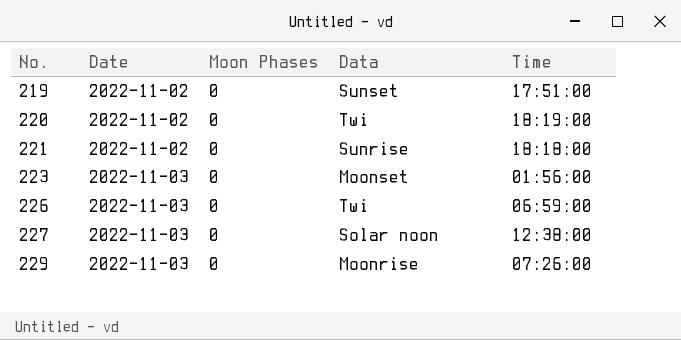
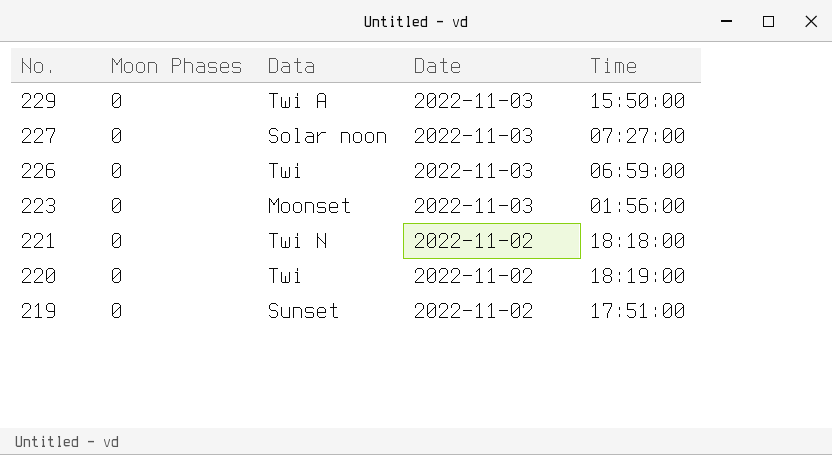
row order: No. ascending -> No. descending
column Date | position: 2 -> 4
229 | Data: Moonrise -> Twi A
229 | Time: 07:26:00 -> 15:50:00
227 | Time: 12:38:00 -> 07:27:00
221 | Data: Sunrise -> Twi N

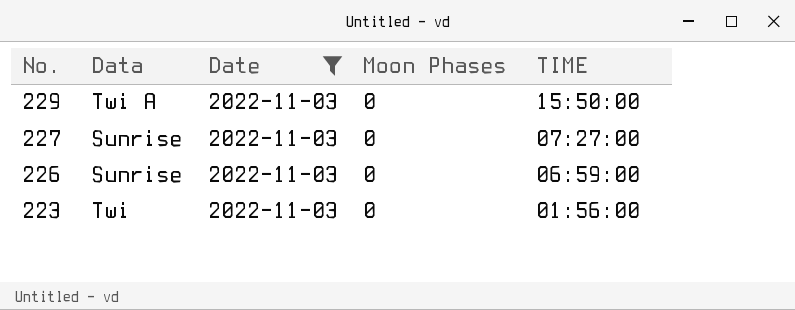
filter: none -> Date = 2022-11-03
column Moon Phases | position: 2 -> 4
column name: Time -> TIME
227 | Data: Solar noon -> Sunrise
226 | Data: Twi -> Sunrise
223 | Data: Moonset -> Twi

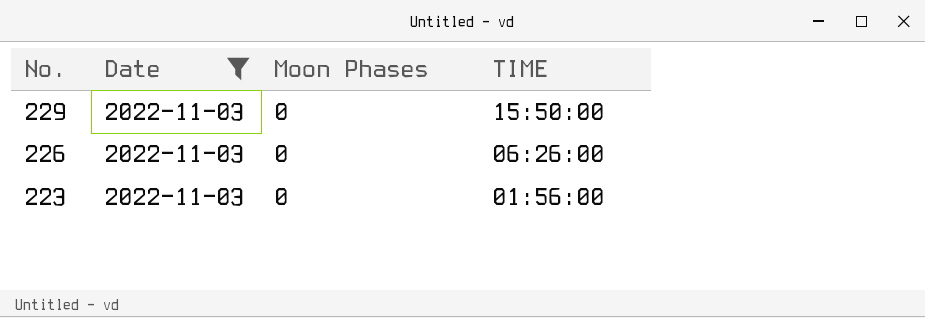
column Data | position: 2 -> none
row 227: Sunrise | 2022-11-03 | 0 | 07:27:00 -> none
226 | TIME: 06:59:00 -> 06:26:00

